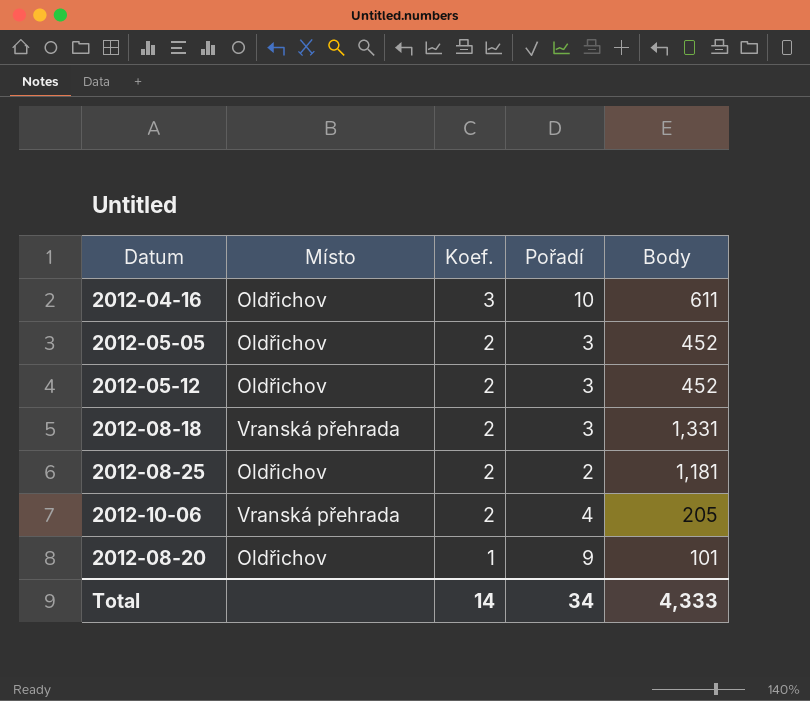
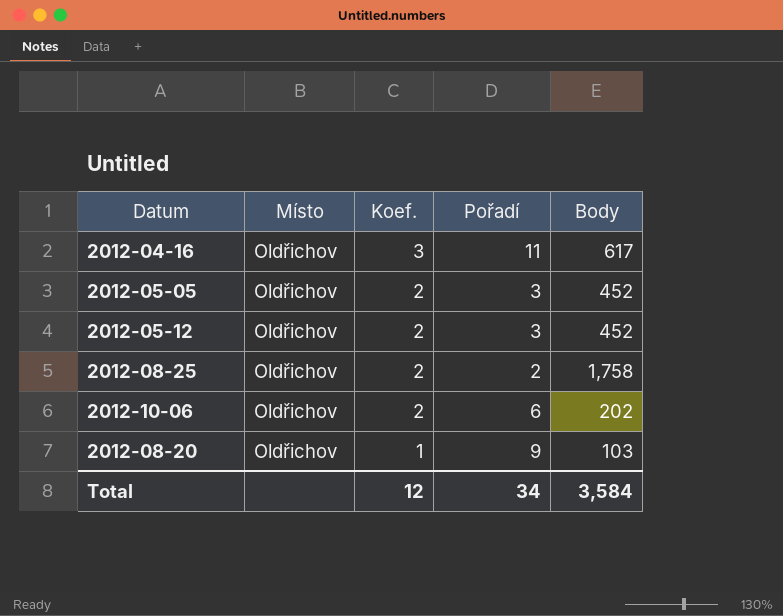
row 2012-08-18: Vranská přehrada | 2 | 3 | 1,331 -> none
2012-04-16 | Pořadí: 10 -> 11
2012-04-16 | Body: 611 -> 617
2012-08-25 | Body: 1,181 -> 1,758
2012-10-06 | Místo: Vranská přehrada -> Oldřichov
2012-10-06 | Pořadí: 4 -> 6
2012-10-06 | Body: 205 -> 202
2012-08-20 | Body: 101 -> 103
Total | Koef.: 14 -> 12
Total | Body: 4,333 -> 3,584

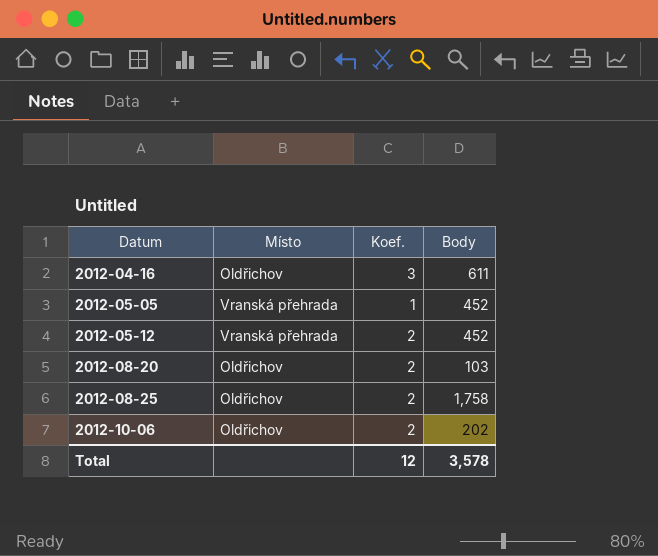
row order: Koef. descending -> Datum ascending
column Pořadí | position: 4 -> none
2012-04-16 | Body: 617 -> 611
2012-05-05 | Místo: Oldřichov -> Vranská přehrada
2012-05-05 | Koef.: 2 -> 1
2012-05-12 | Místo: Oldřichov -> Vranská přehrada
2012-08-20 | Koef.: 1 -> 2
Total | Body: 3,584 -> 3,578

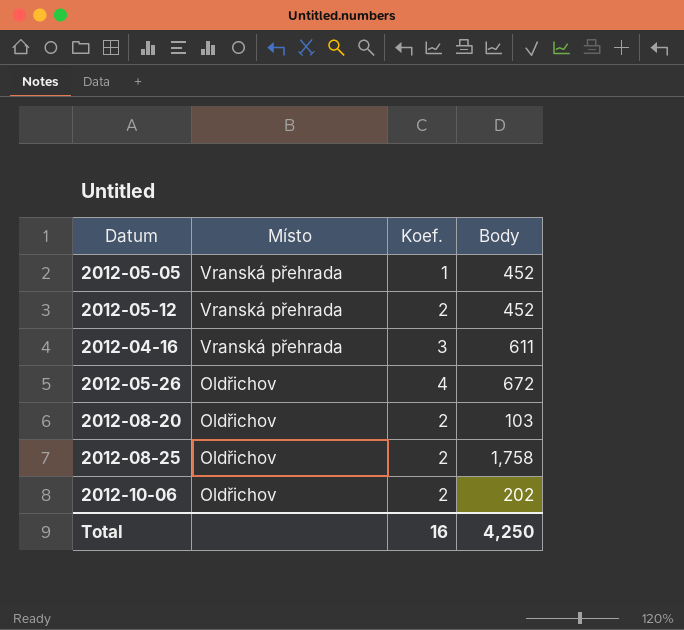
row order: Datum ascending -> Místo descending
2012-04-16 | Místo: Oldřichov -> Vranská přehrada
row 2012-05-26: none -> Oldřichov | 4 | 672
Total | Koef.: 12 -> 16
Total | Body: 3,578 -> 4,250

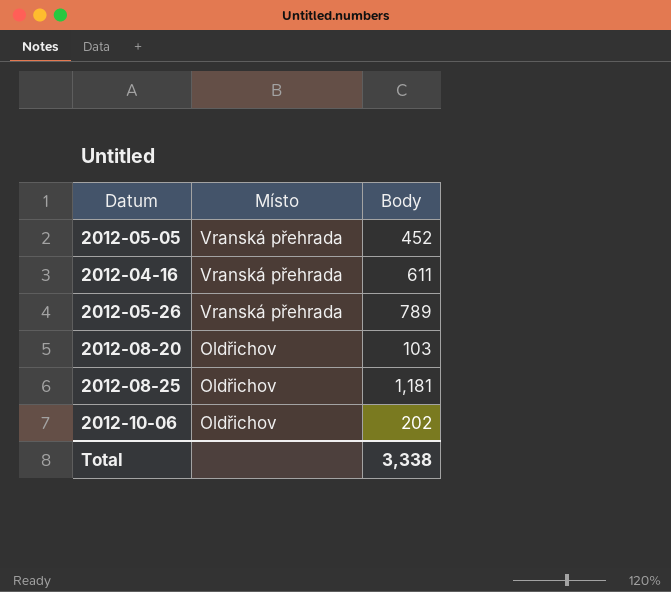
column Koef. | position: 3 -> none
row 2012-05-12: Vranská přehrada | 2 | 452 -> none
2012-05-26 | Místo: Oldřichov -> Vranská přehrada
2012-05-26 | Body: 672 -> 789
2012-08-25 | Body: 1,758 -> 1,181
Total | Body: 4,250 -> 3,338

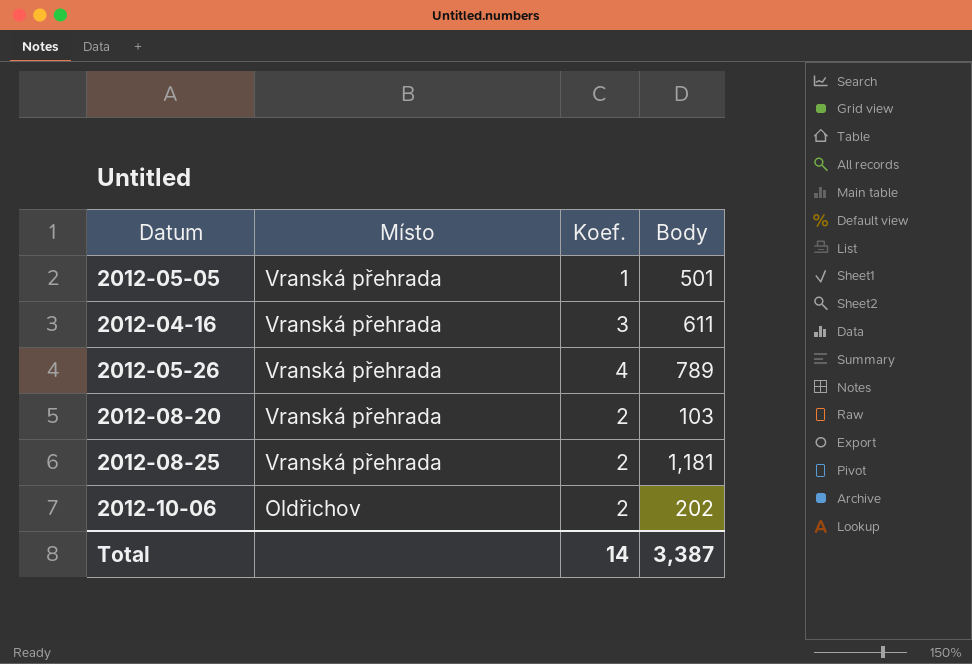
column Koef. | position: none -> 3
2012-05-05 | Body: 452 -> 501
2012-08-20 | Místo: Oldřichov -> Vranská přehrada
2012-08-25 | Místo: Oldřichov -> Vranská přehrada
Total | Body: 3,338 -> 3,387

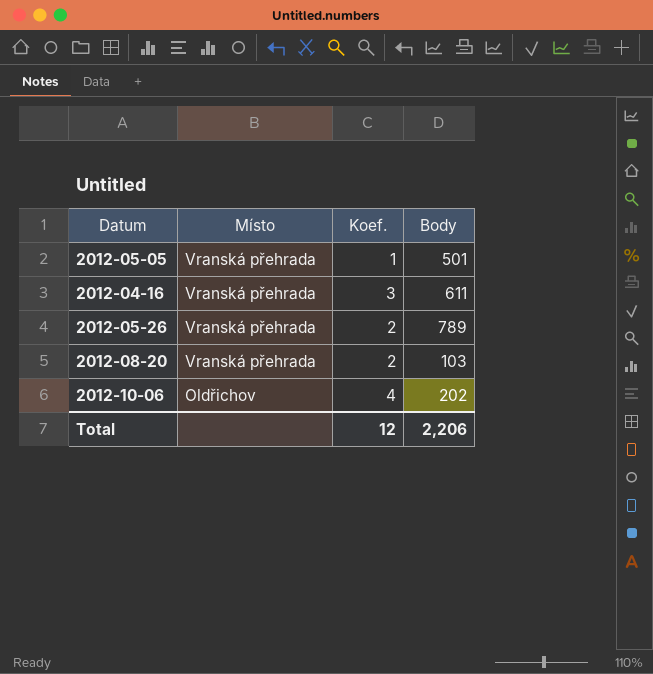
row 2012-08-25: Vranská přehrada | 2 | 1,181 -> none
2012-05-26 | Koef.: 4 -> 2
2012-10-06 | Koef.: 2 -> 4
Total | Koef.: 14 -> 12
Total | Body: 3,387 -> 2,206

